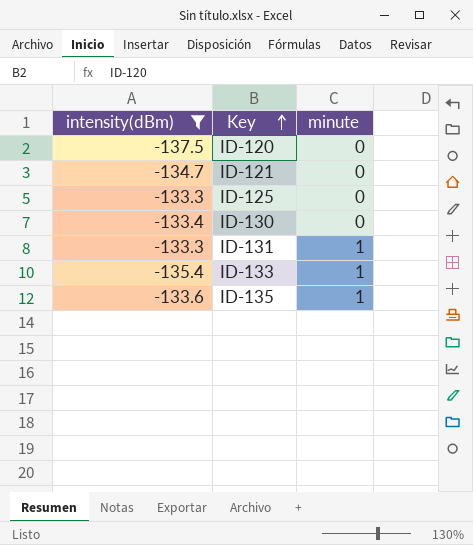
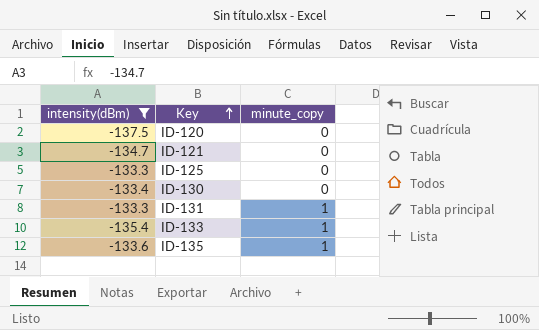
column name: minute -> minute_copy

